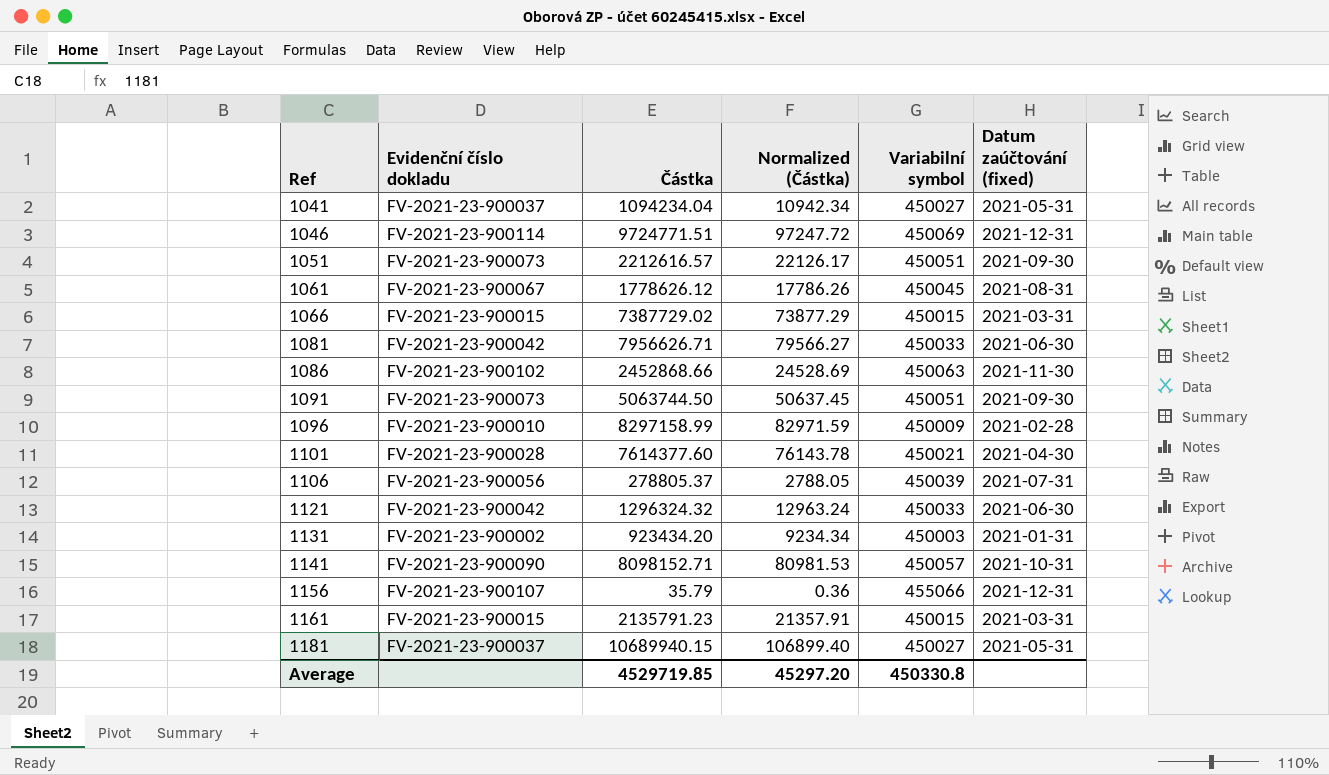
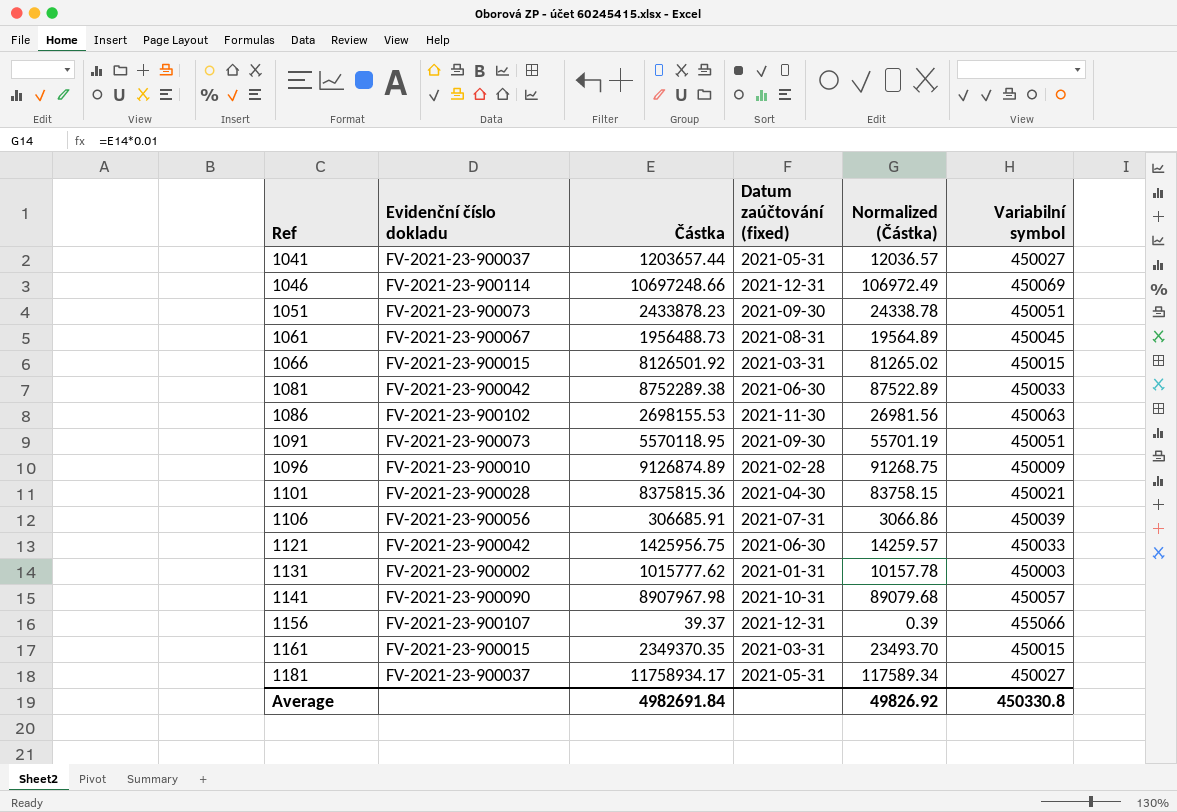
column Datum zaúčtování (fixed) | position: 6 -> 4
1041 | Částka: 1094234.04 -> 1203657.44
1041 | Normalized (Částka): 10942.34 -> 12036.57
1046 | Částka: 9724771.51 -> 10697248.66
1046 | Normalized (Částka): 97247.72 -> 106972.49
1051 | Částka: 2212616.57 -> 2433878.23
1051 | Normalized (Částka): 22126.17 -> 24338.78
1061 | Částka: 1778626.12 -> 1956488.73
1061 | Normalized (Částka): 17786.26 -> 19564.89
1066 | Částka: 7387729.02 -> 8126501.92
1066 | Normalized (Částka): 73877.29 -> 81265.02
1081 | Částka: 7956626.71 -> 8752289.38
1081 | Normalized (Částka): 79566.27 -> 87522.89
1086 | Částka: 2452868.66 -> 2698155.53
1086 | Normalized (Částka): 24528.69 -> 26981.56
1091 | Částka: 5063744.50 -> 5570118.95
1091 | Normalized (Částka): 50637.45 -> 55701.19
1096 | Částka: 8297158.99 -> 9126874.89
1096 | Normalized (Částka): 82971.59 -> 91268.75
1101 | Částka: 7614377.60 -> 8375815.36
1101 | Normalized (Částka): 76143.78 -> 83758.15
1106 | Částka: 278805.37 -> 306685.91
1106 | Normalized (Částka): 2788.05 -> 3066.86
1121 | Částka: 1296324.32 -> 1425956.75
1121 | Normalized (Částka): 12963.24 -> 14259.57
1131 | Částka: 923434.20 -> 1015777.62
1131 | Normalized (Částka): 9234.34 -> 10157.78
1141 | Částka: 8098152.71 -> 8907967.98
1141 | Normalized (Částka): 80981.53 -> 89079.68
1156 | Částka: 35.79 -> 39.37
1156 | Normalized (Částka): 0.36 -> 0.39
1161 | Částka: 2135791.23 -> 2349370.35
1161 | Normalized (Částka): 21357.91 -> 23493.70
1181 | Částka: 10689940.15 -> 11758934.17
1181 | Normalized (Částka): 106899.40 -> 117589.34
Average | Částka: 4529719.85 -> 4982691.84
Average | Normalized (Částka): 45297.20 -> 49826.92

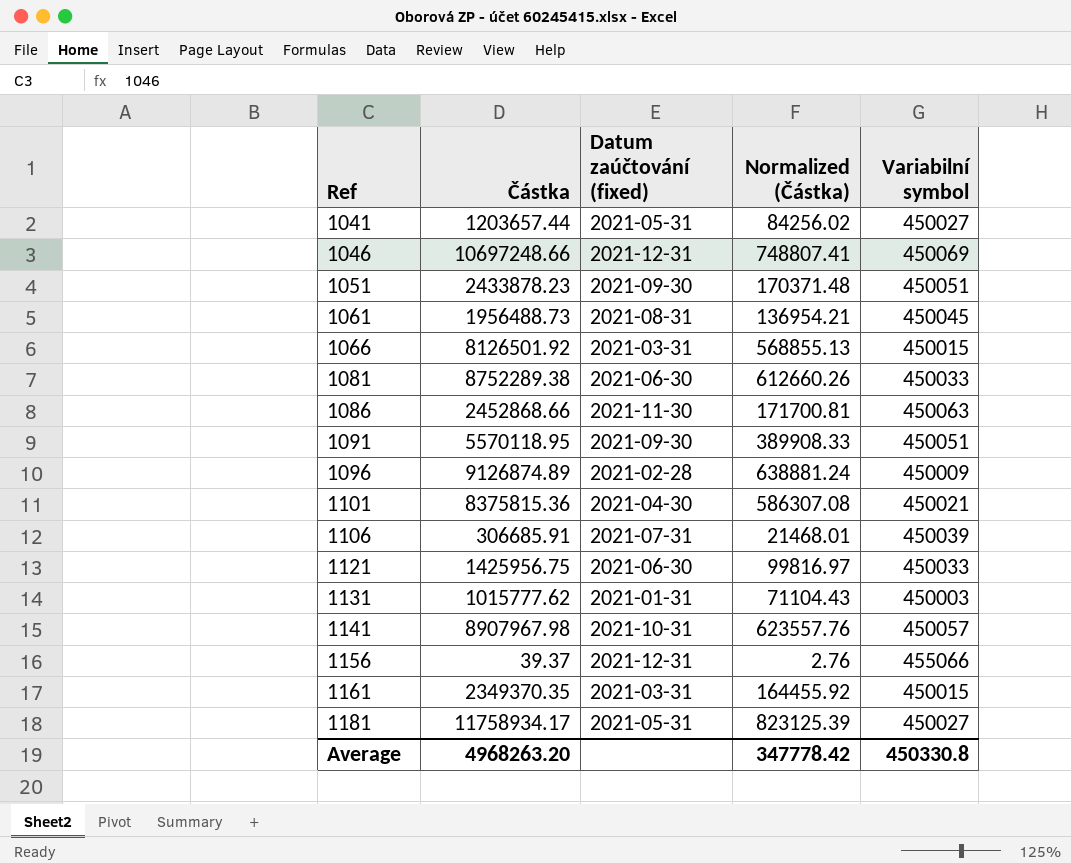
column Evidenční číslo dokladu | position: 2 -> none
column Normalized (Částka) | formula: [Částka] * 0.01 -> [Částka] * 0.07
1086 | Částka: 2698155.53 -> 2452868.66
Average | Částka: 4982691.84 -> 4968263.20
Average | Normalized (Částka): 49826.92 -> 347778.42

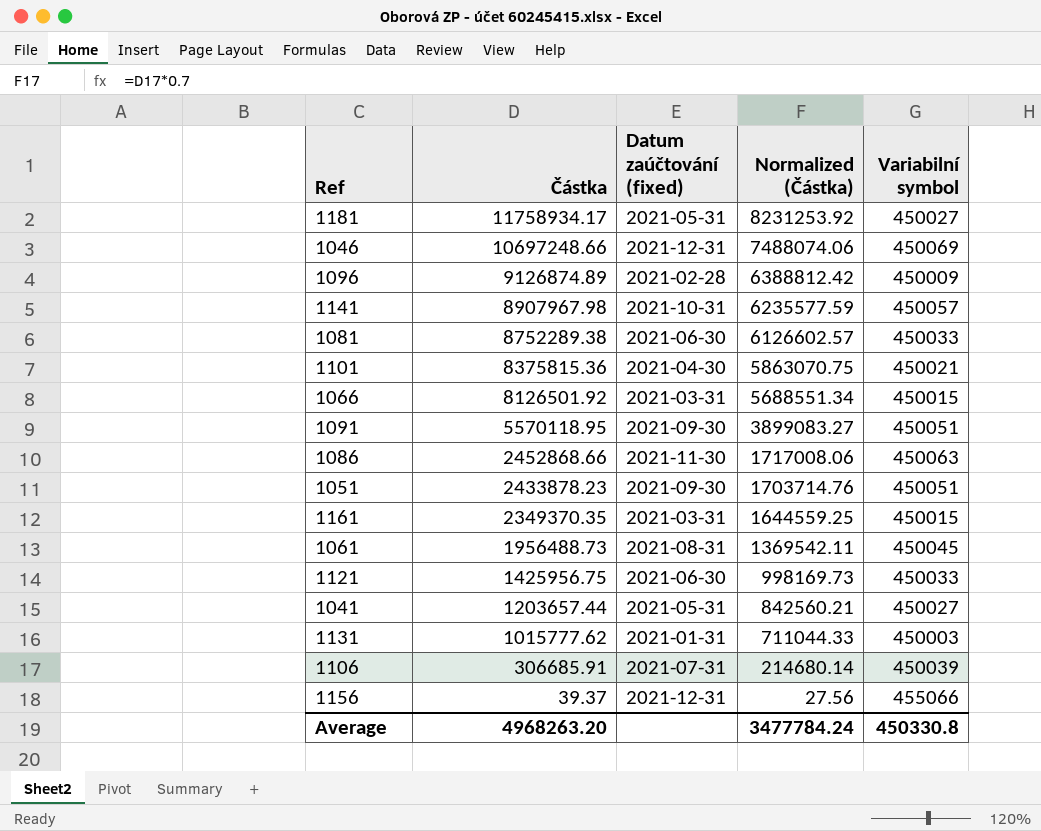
row order: Ref ascending -> Částka descending
column Normalized (Částka) | formula: [Částka] * 0.07 -> [Částka] * 0.7
Average | Normalized (Částka): 347778.42 -> 3477784.24

